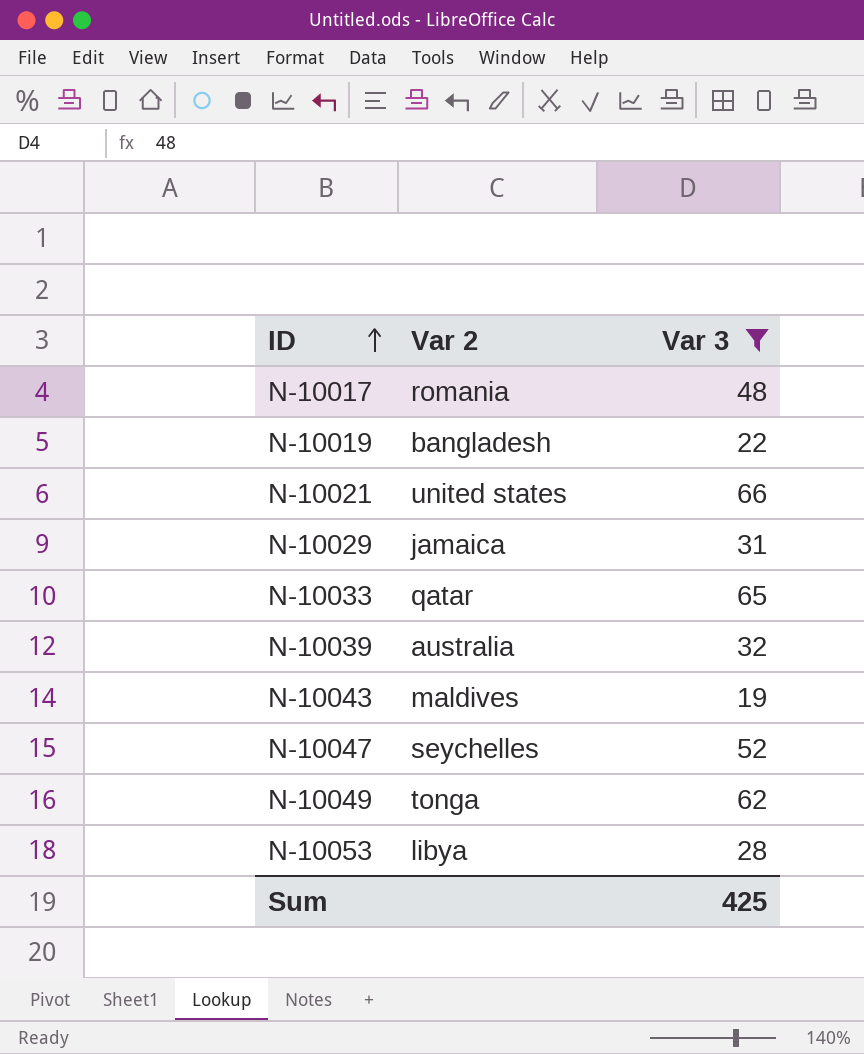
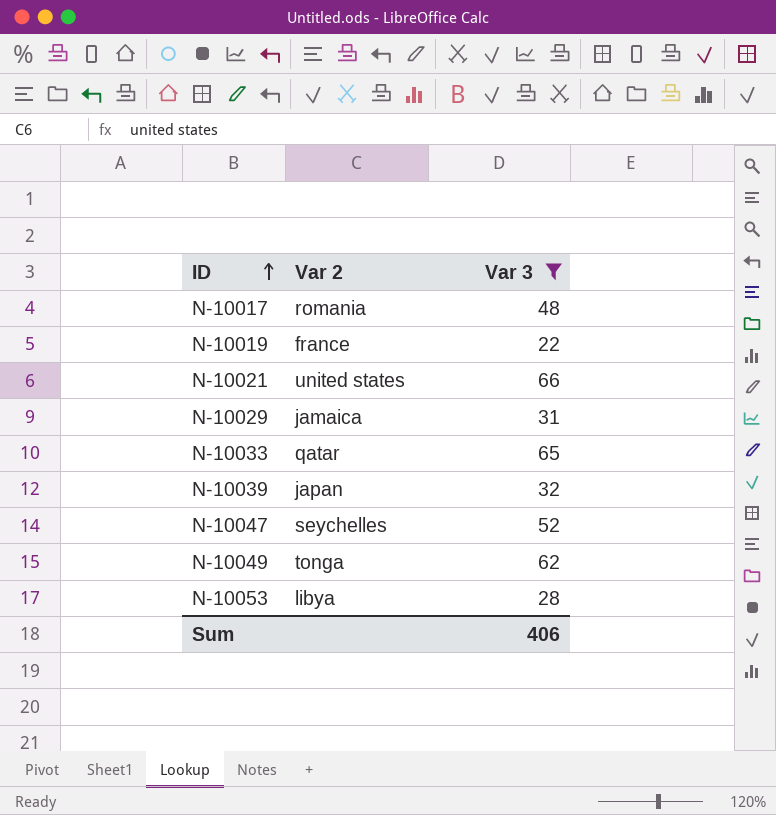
row N-10043: maldives | 19 -> none
N-10019 | Var 2: bangladesh -> france
N-10039 | Var 2: australia -> japan
Sum | Var 3: 425 -> 406

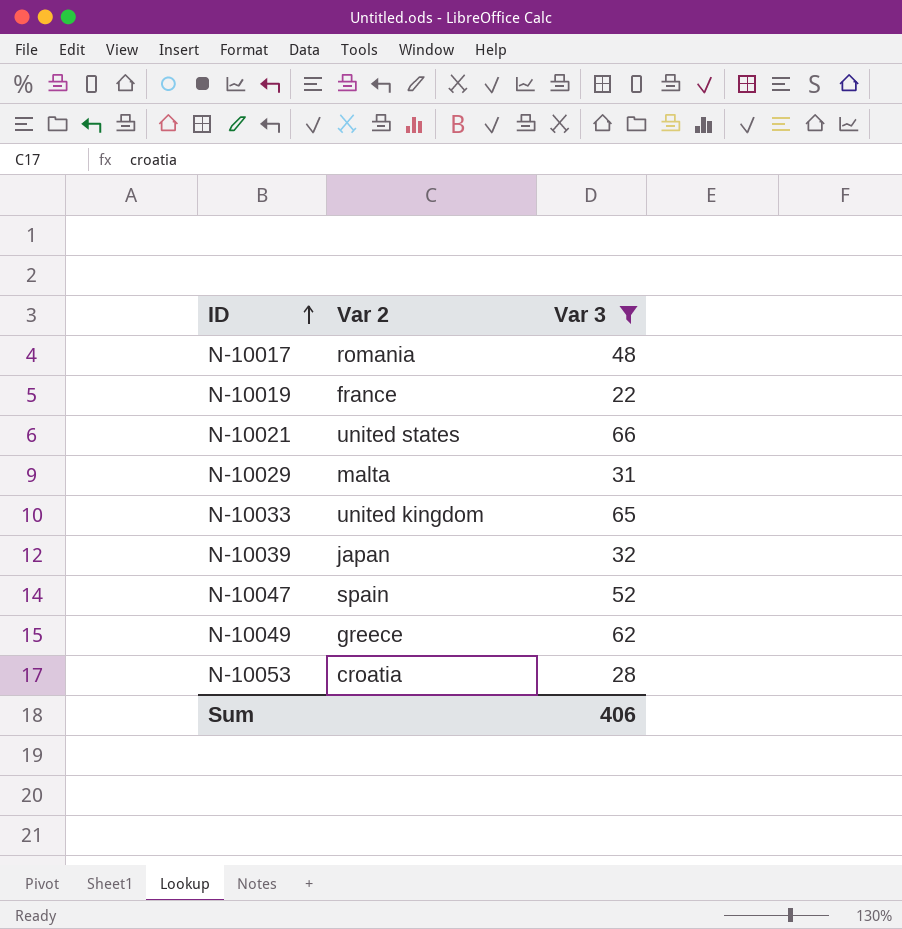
N-10029 | Var 2: jamaica -> malta
N-10033 | Var 2: qatar -> united kingdom
N-10047 | Var 2: seychelles -> spain
N-10049 | Var 2: tonga -> greece
N-10053 | Var 2: libya -> croatia

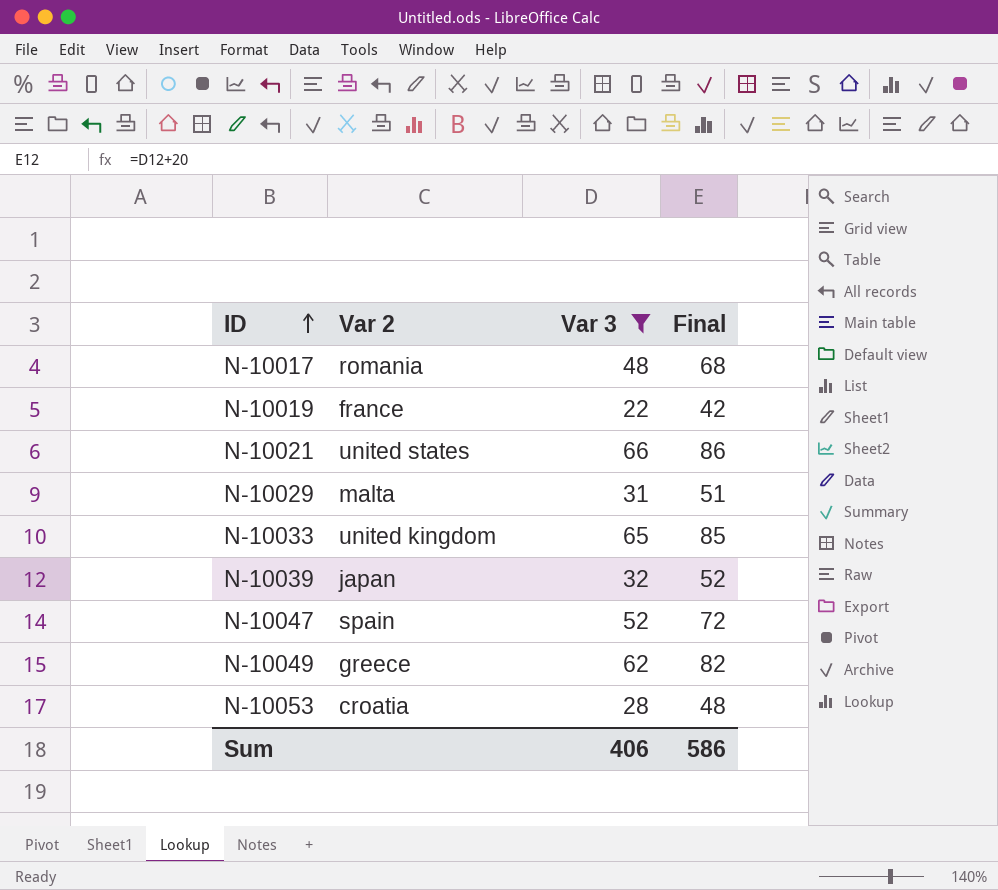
column Final | formula: none -> [Var 3] + 20

